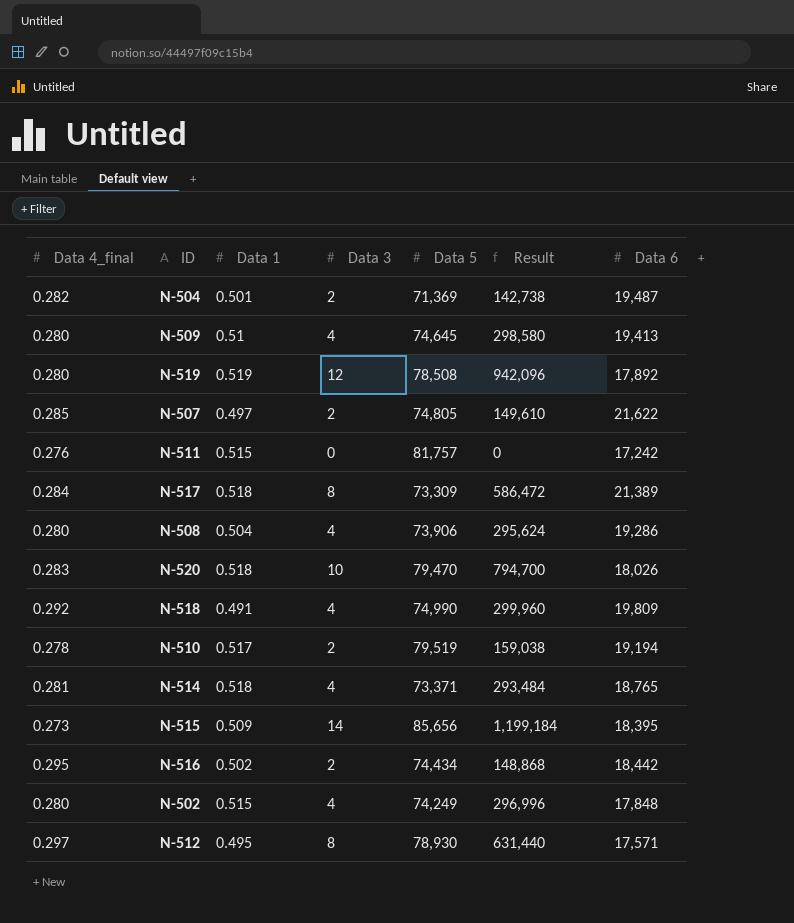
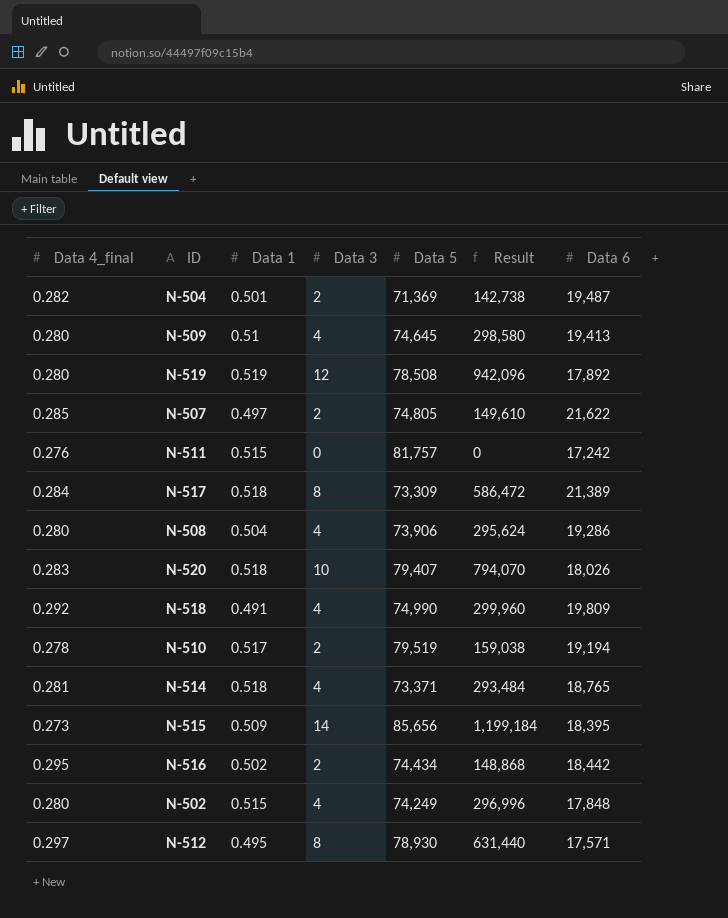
N-520 | Data 5: 79,470 -> 79,407
N-520 | Result: 794,700 -> 794,070

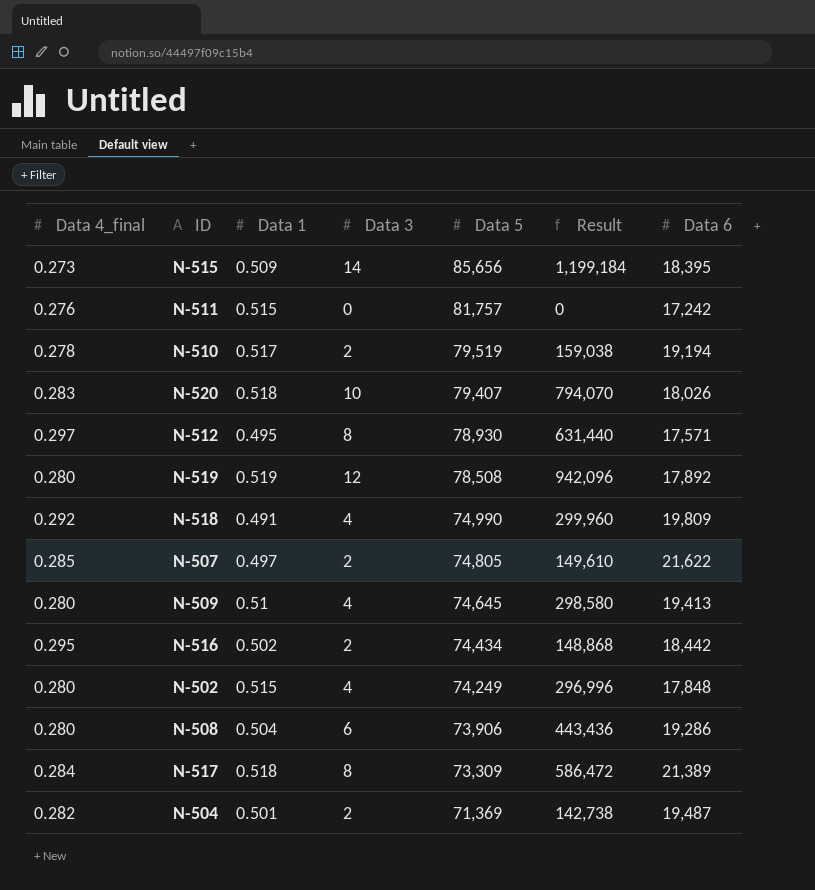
row order: none -> Data 5 descending
row N-514: 0.281 | 0.518 | 4 | 73,371 | 293,484 | 18,765 -> none
N-508 | Data 3: 4 -> 6
N-508 | Result: 295,624 -> 443,436

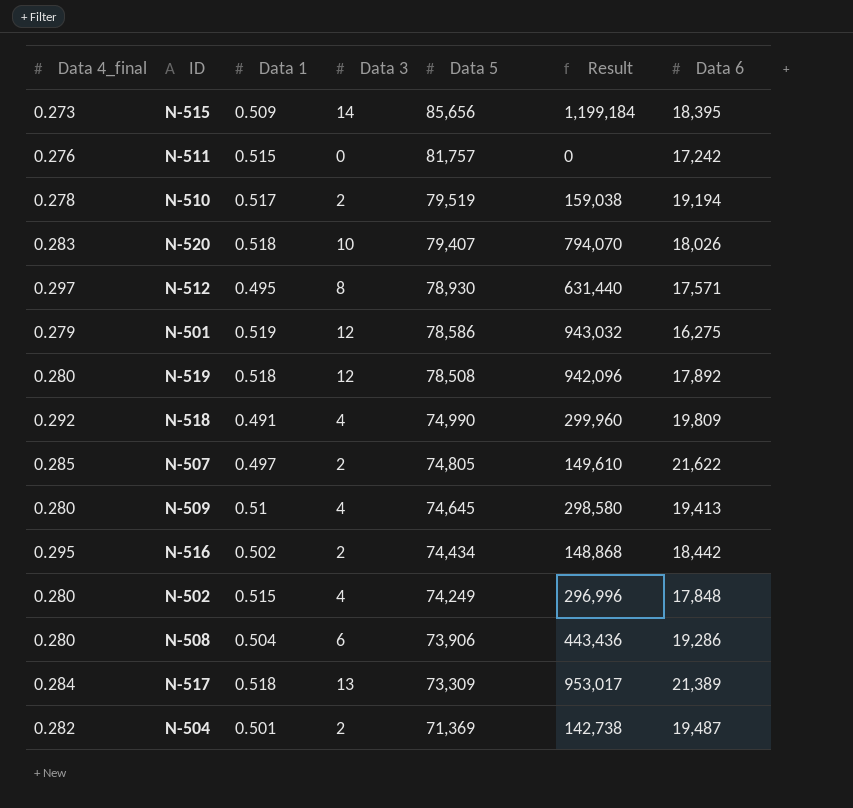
row N-501: none -> 0.279 | 0.519 | 12 | 78,586 | 943,032 | 16,275
N-519 | Data 1: 0.519 -> 0.518
N-517 | Data 3: 8 -> 13
N-517 | Result: 586,472 -> 953,017

